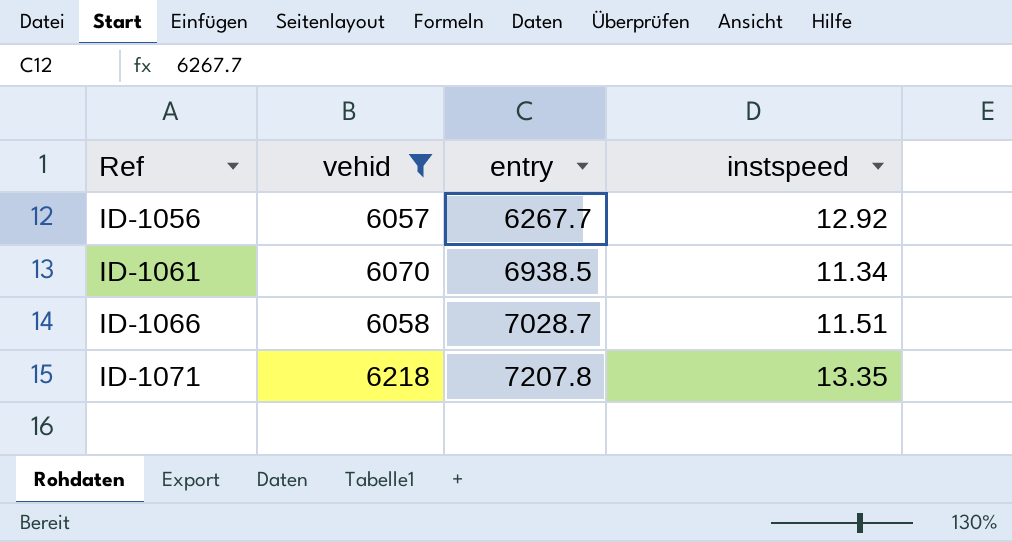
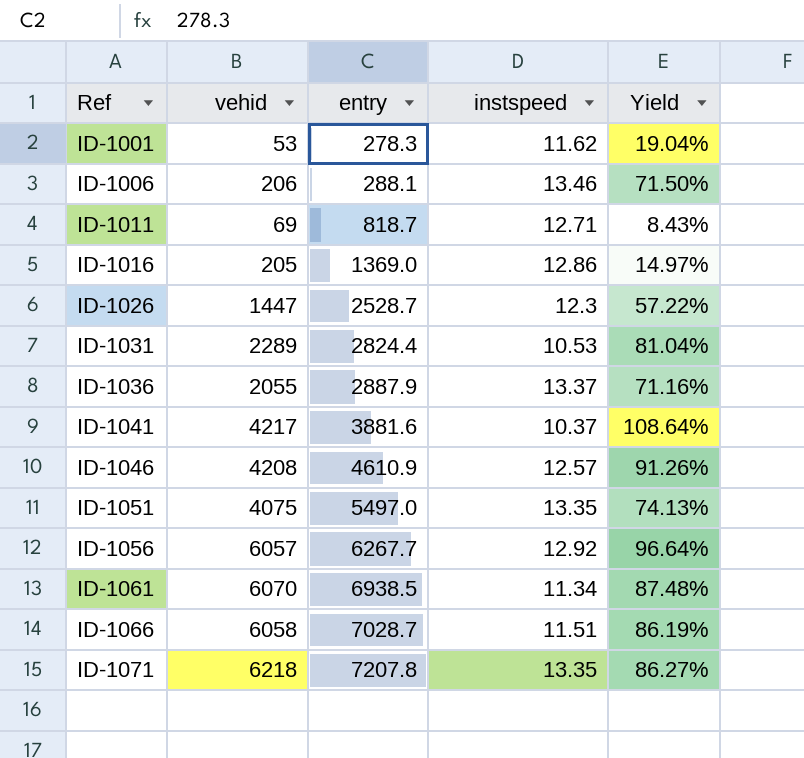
filter: vehid >= 6057 -> none
column Yield | formula: none -> [vehid] / [entry]

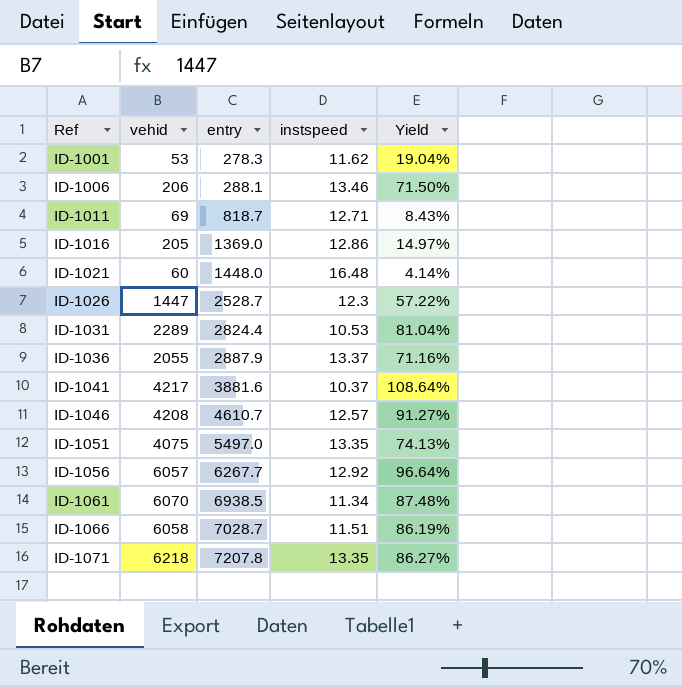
row ID-1021: none -> 60 | 1448.0 | 16.48 | 4.14%
ID-1046 | entry: 4610.9 -> 4610.7
ID-1046 | Yield: 91.26% -> 91.27%

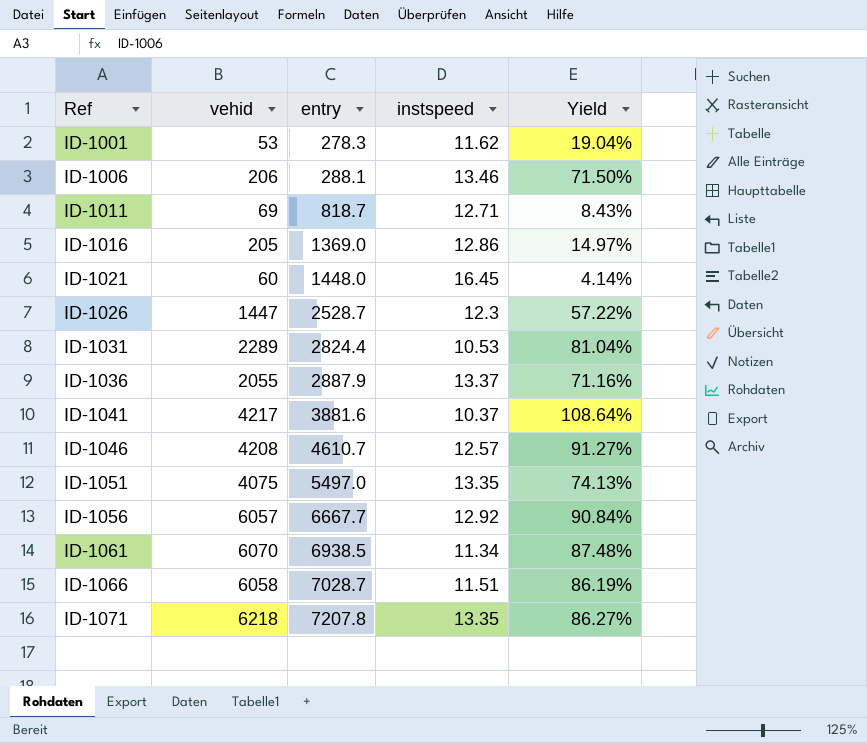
ID-1021 | instspeed: 16.48 -> 16.45
ID-1056 | entry: 6267.7 -> 6667.7
ID-1056 | Yield: 96.64% -> 90.84%

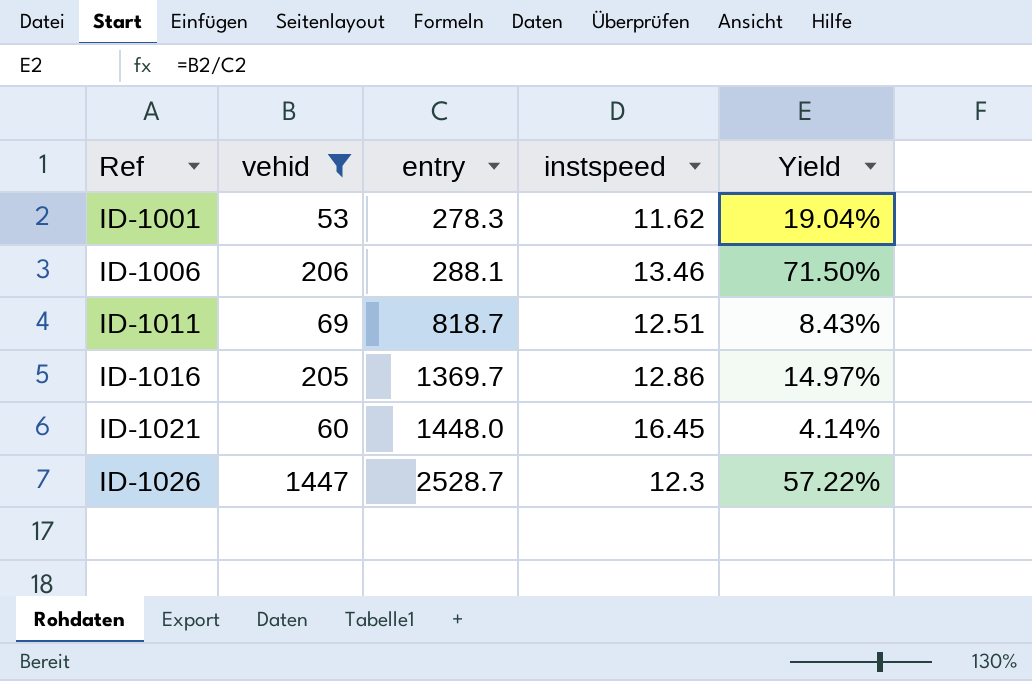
filter: none -> vehid <= 1447
ID-1011 | instspeed: 12.71 -> 12.51
ID-1016 | entry: 1369.0 -> 1369.7

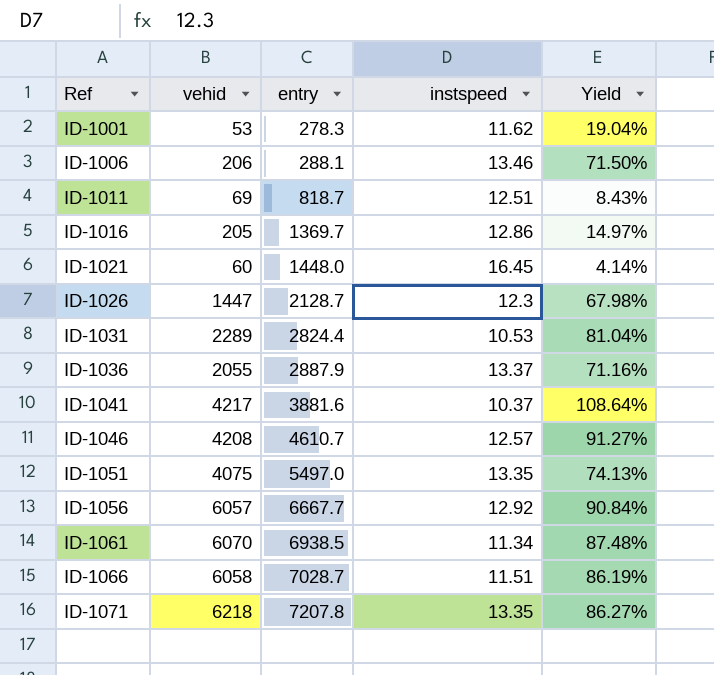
filter: vehid <= 1447 -> none
ID-1026 | entry: 2528.7 -> 2128.7
ID-1026 | Yield: 57.22% -> 67.98%

